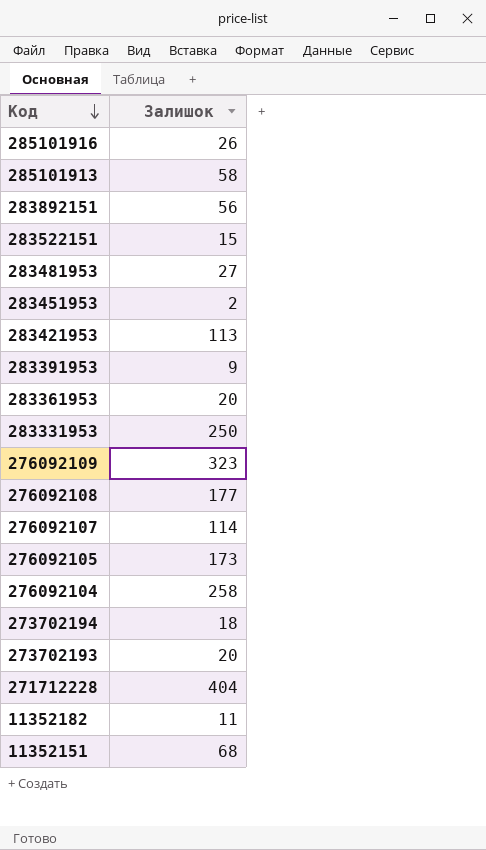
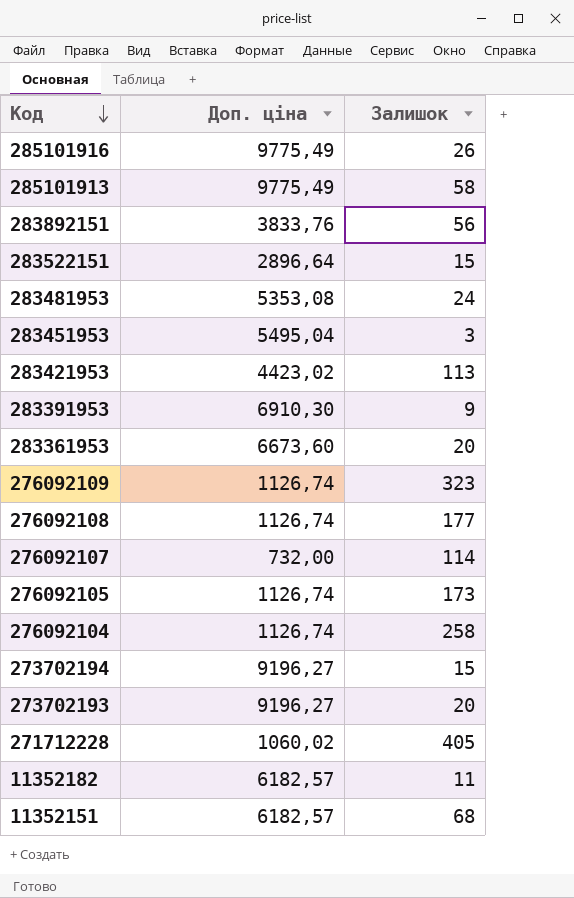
column Доп. ціна | position: none -> 2
row 283331953: 250 -> none
283481953 | Залишок: 27 -> 24
283451953 | Залишок: 2 -> 3
273702194 | Залишок: 18 -> 15
271712228 | Залишок: 404 -> 405

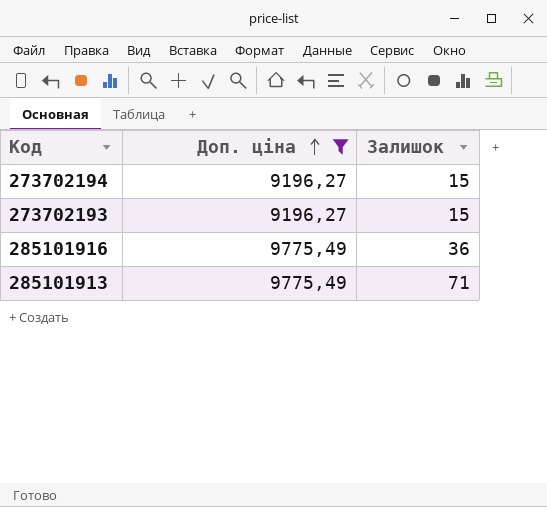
filter: none -> Доп. ціна >= 9196,27
row order: Код descending -> Доп. ціна ascending
273702193 | Залишок: 20 -> 15
285101916 | Залишок: 26 -> 36
285101913 | Залишок: 58 -> 71

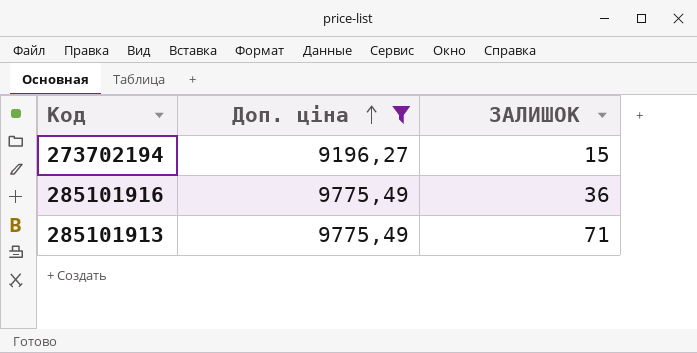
column name: Залишок -> ЗАЛИШОК
row 273702193: 9196,27 | 15 -> none

